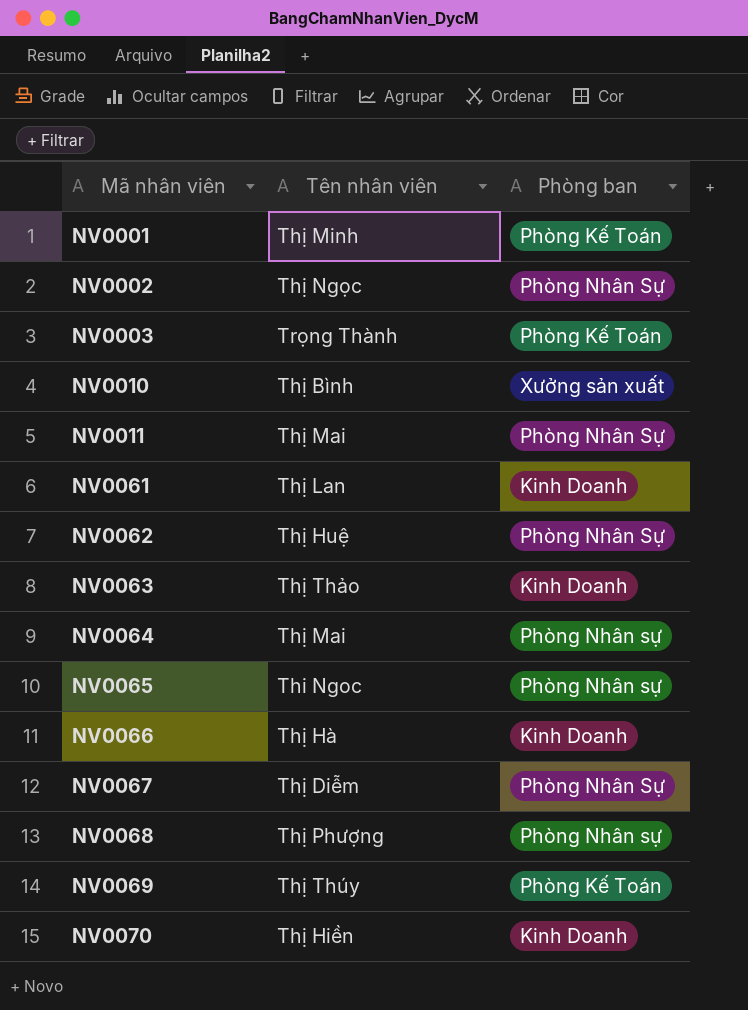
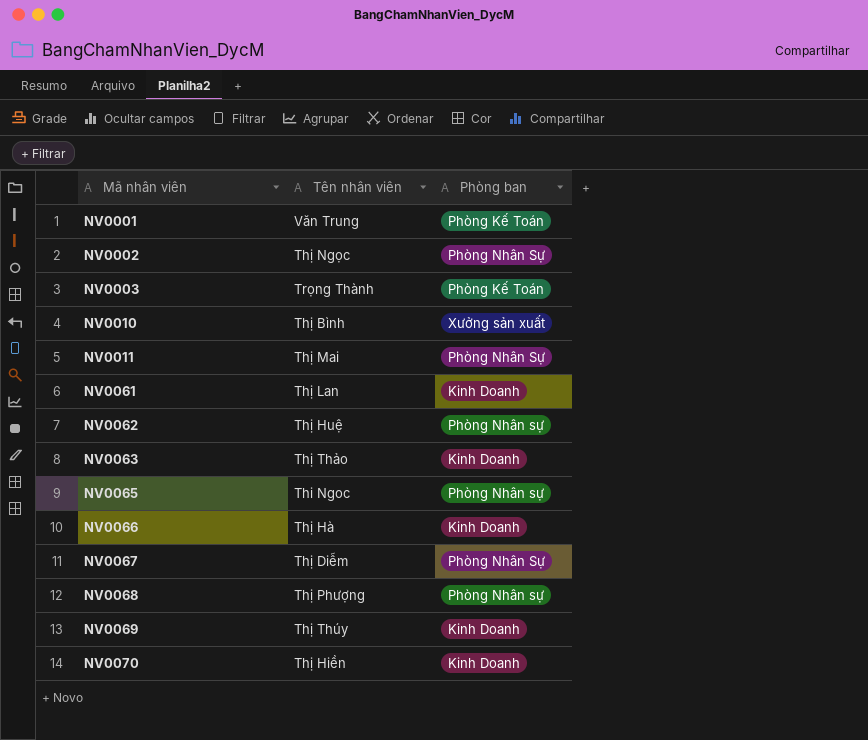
row NV0064: Thị Mai | Phòng Nhân sự -> none
NV0001 | Tên nhân viên: Thị Minh -> Văn Trung
NV0062 | Phòng ban: Phòng Nhân Sự -> Phòng Nhân sự
NV0069 | Phòng ban: Phòng Kế Toán -> Kinh Doanh

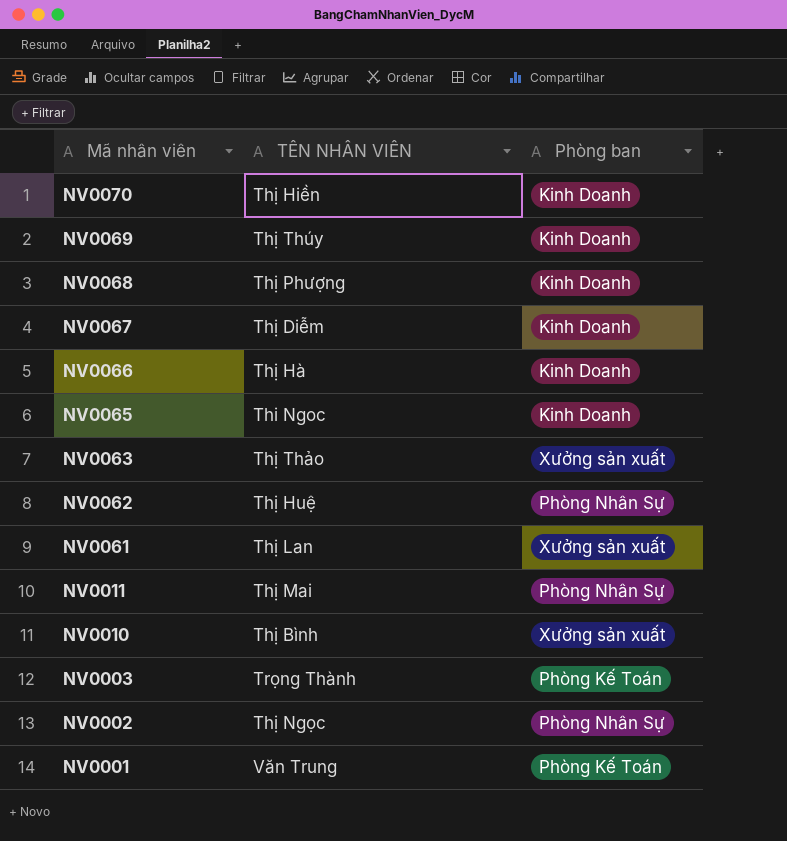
row order: Mã nhân viên ascending -> Mã nhân viên descending
column name: Tên nhân viên -> TÊN NHÂN VIÊN
NV0068 | Phòng ban: Phòng Nhân sự -> Kinh Doanh
NV0067 | Phòng ban: Phòng Nhân Sự -> Kinh Doanh
NV0065 | Phòng ban: Phòng Nhân sự -> Kinh Doanh
NV0063 | Phòng ban: Kinh Doanh -> Xưởng sản xuất
NV0062 | Phòng ban: Phòng Nhân sự -> Phòng Nhân Sự
NV0061 | Phòng ban: Kinh Doanh -> Xưởng sản xuất

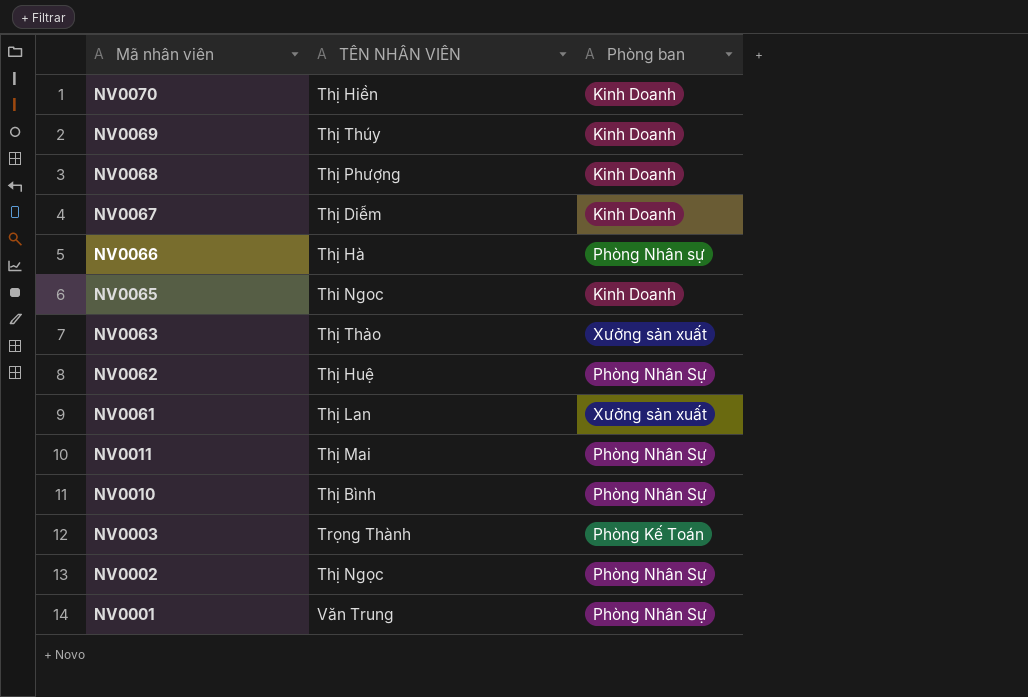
NV0066 | Phòng ban: Kinh Doanh -> Phòng Nhân sự
NV0010 | Phòng ban: Xưởng sản xuất -> Phòng Nhân Sự
NV0001 | Phòng ban: Phòng Kế Toán -> Phòng Nhân Sự

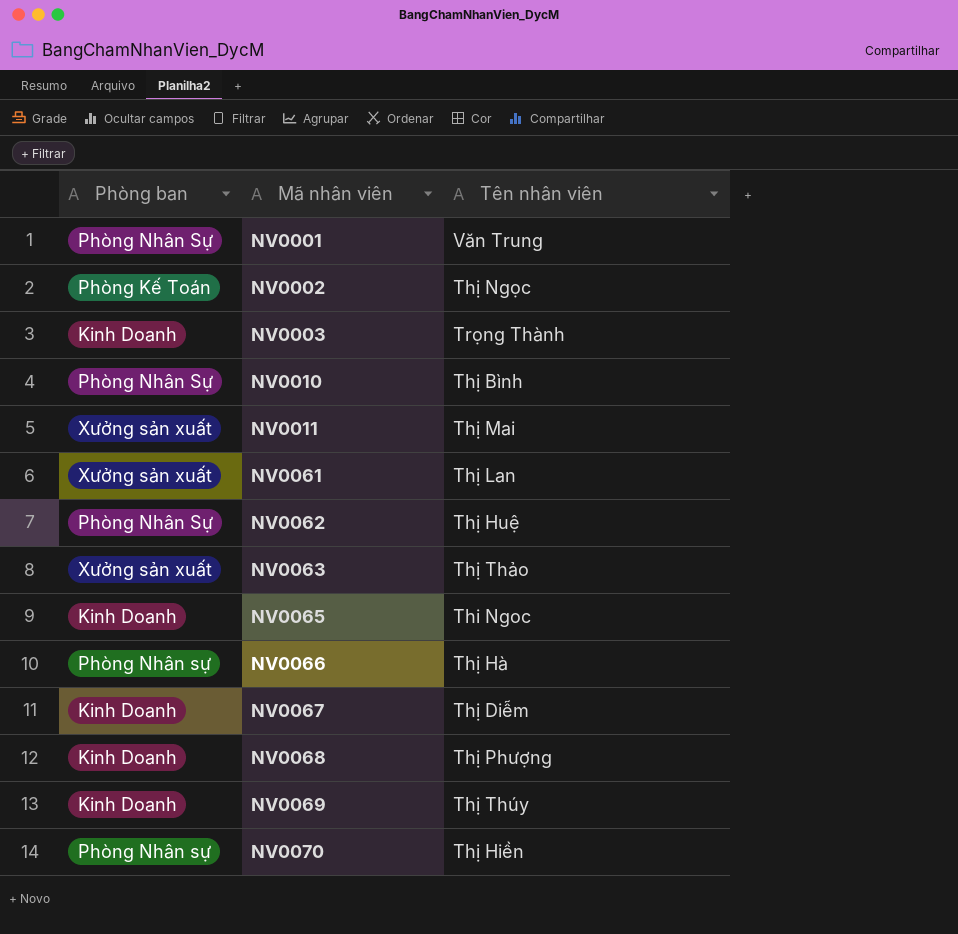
row order: Mã nhân viên descending -> Mã nhân viên ascending
column Phòng ban | position: 3 -> 1
column name: TÊN NHÂN VIÊN -> Tên nhân viên
NV0002 | Phòng ban: Phòng Nhân Sự -> Phòng Kế Toán
NV0003 | Phòng ban: Phòng Kế Toán -> Kinh Doanh
NV0011 | Phòng ban: Phòng Nhân Sự -> Xưởng sản xuất
NV0070 | Phòng ban: Kinh Doanh -> Phòng Nhân sự

